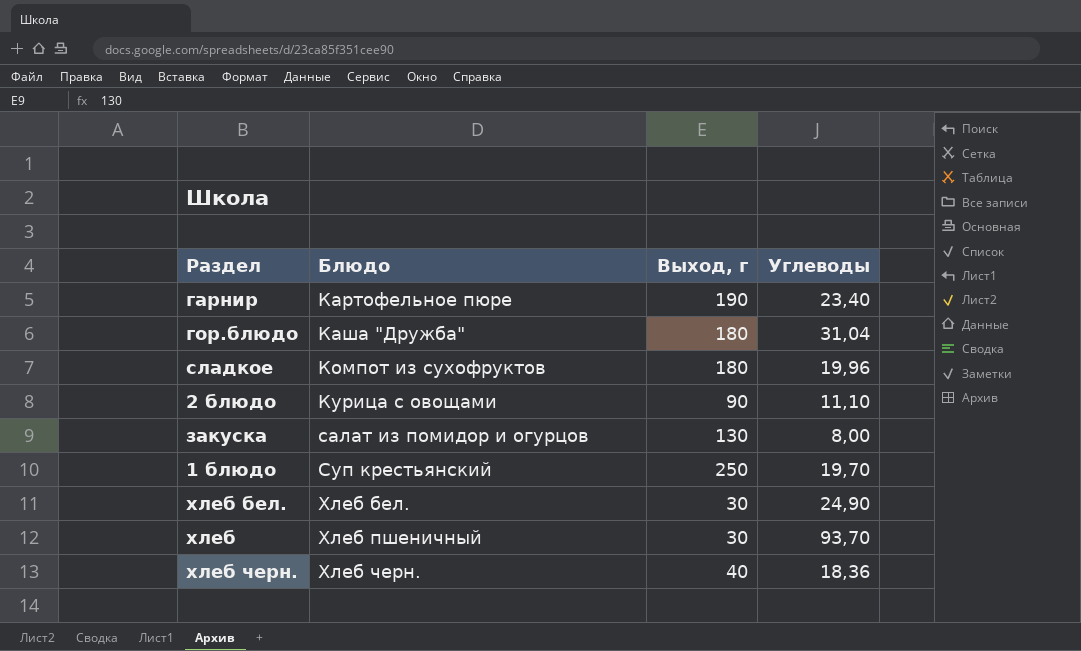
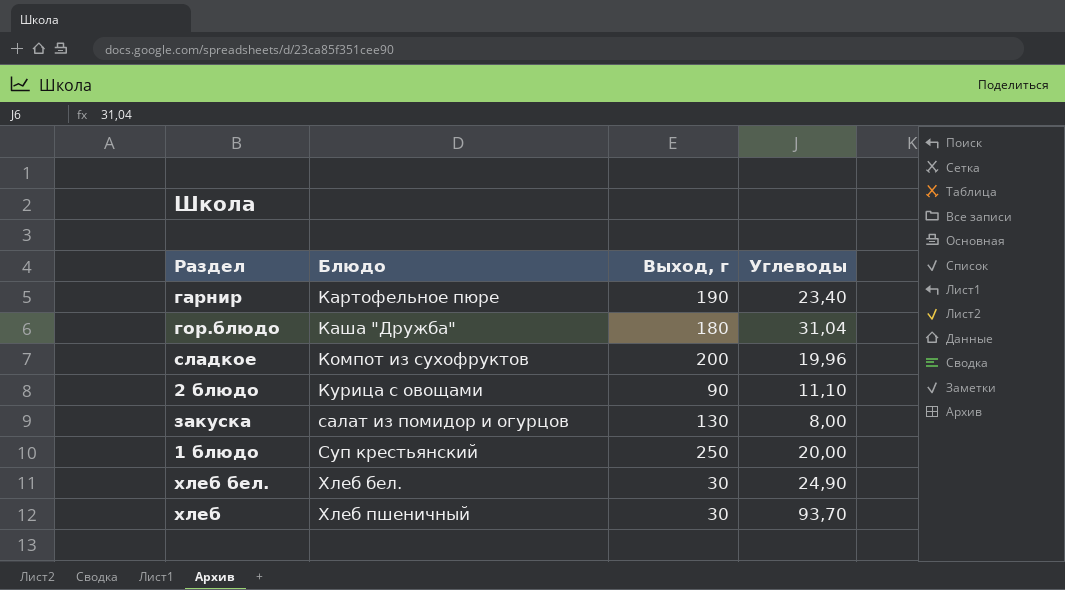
row хлеб черн.: Хлеб черн. | 40 | 18,36 -> none
сладкое | Выход, г: 180 -> 200
1 блюдо | Углеводы: 19,70 -> 20,00

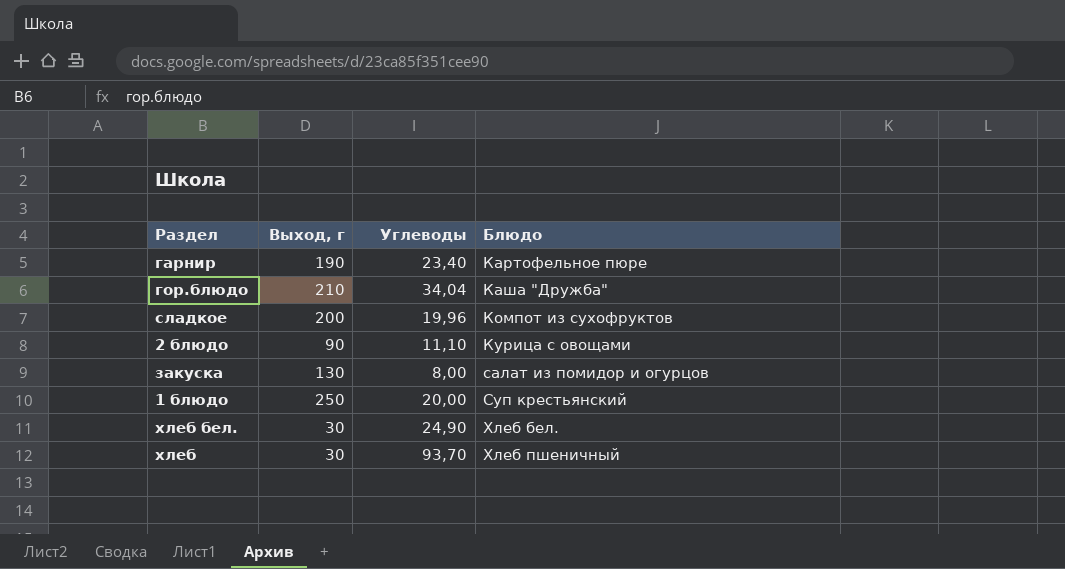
column Блюдо | position: 2 -> 4
гор.блюдо | Выход, г: 180 -> 210
гор.блюдо | Углеводы: 31,04 -> 34,04

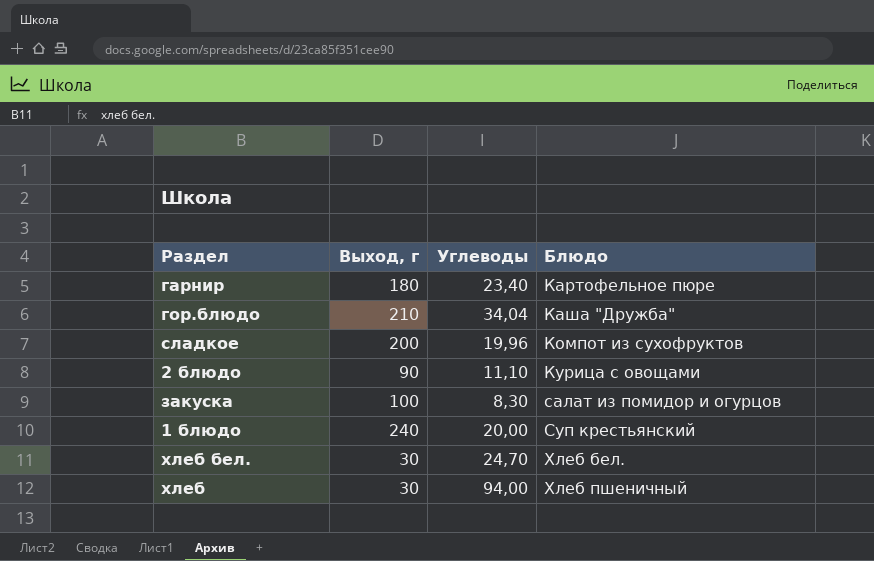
гарнир | Выход, г: 190 -> 180
закуска | Выход, г: 130 -> 100
закуска | Углеводы: 8,00 -> 8,30
1 блюдо | Выход, г: 250 -> 240
хлеб бел. | Углеводы: 24,90 -> 24,70
хлеб | Углеводы: 93,70 -> 94,00

